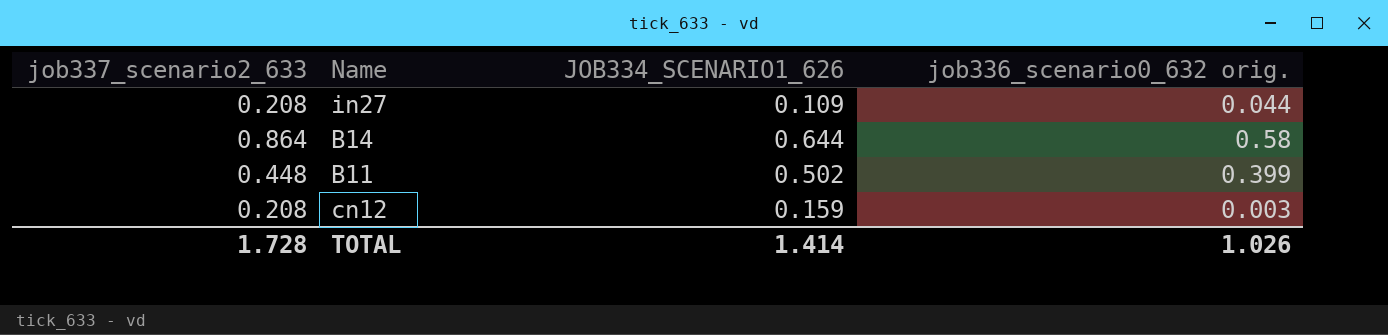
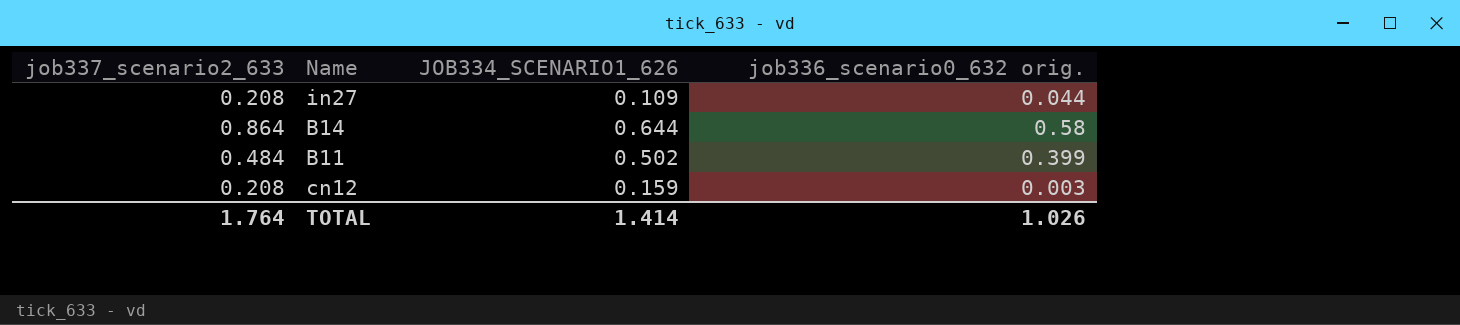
B11 | job337_scenario2_633: 0.448 -> 0.484
TOTAL | job337_scenario2_633: 1.728 -> 1.764

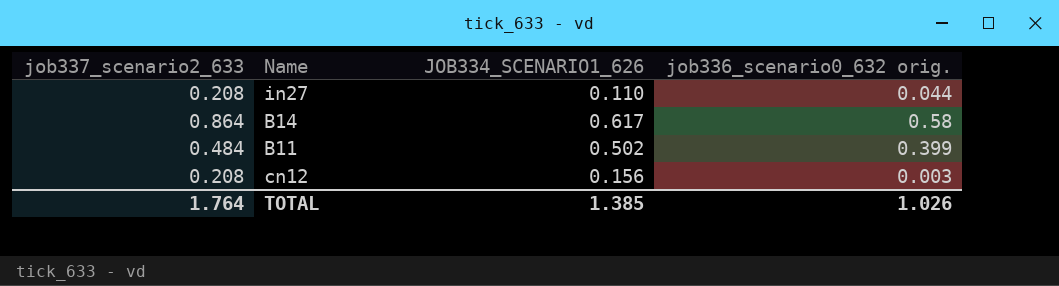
in27 | JOB334_SCENARIO1_626: 0.109 -> 0.110
B14 | JOB334_SCENARIO1_626: 0.644 -> 0.617
cn12 | JOB334_SCENARIO1_626: 0.159 -> 0.156
TOTAL | JOB334_SCENARIO1_626: 1.414 -> 1.385

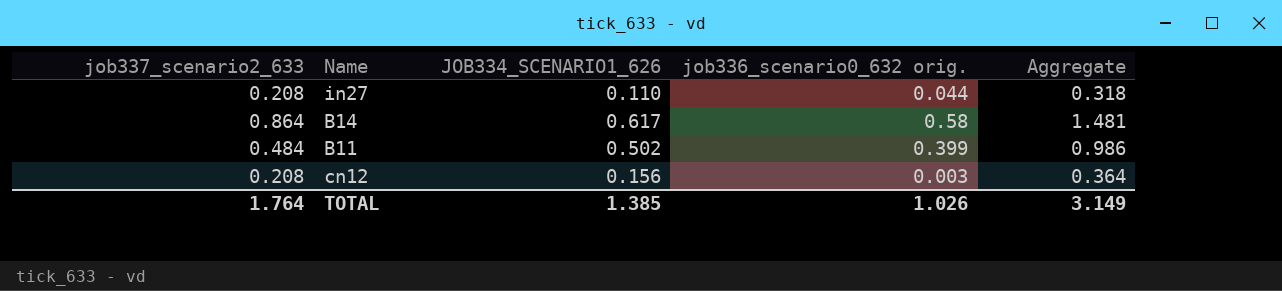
column Aggregate | formula: none -> [job337_scenario2_633] + [JOB334_SCENARIO1_626]

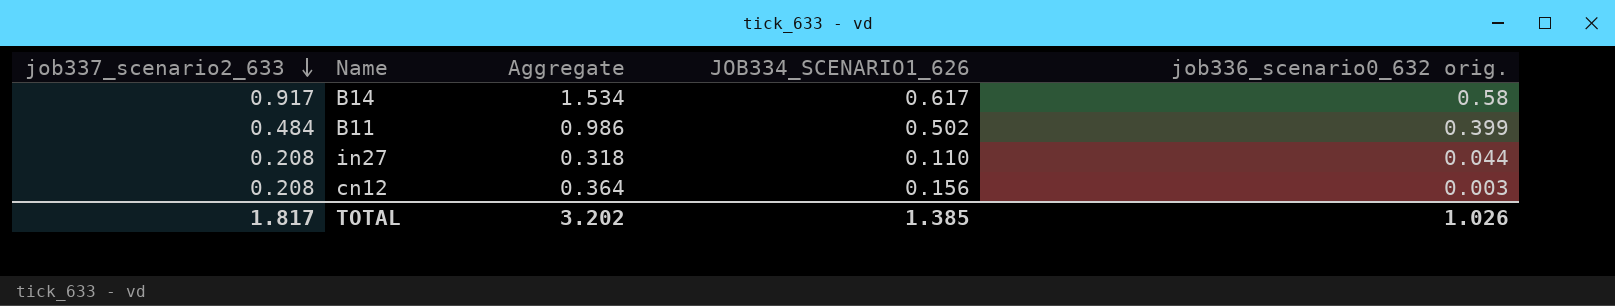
row order: none -> job337_scenario2_633 descending
column Aggregate | position: 5 -> 3
B14 | job337_scenario2_633: 0.864 -> 0.917
B14 | Aggregate: 1.481 -> 1.534
TOTAL | job337_scenario2_633: 1.764 -> 1.817
TOTAL | Aggregate: 3.149 -> 3.202

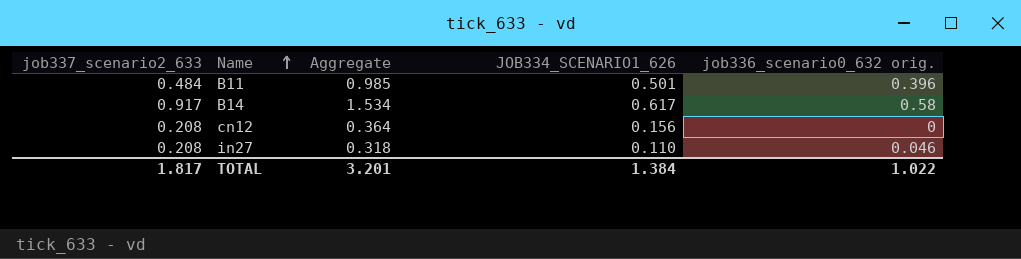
row order: job337_scenario2_633 descending -> Name ascending
B11 | Aggregate: 0.986 -> 0.985
B11 | JOB334_SCENARIO1_626: 0.502 -> 0.501
B11 | job336_scenario0_632 orig.: 0.399 -> 0.396
cn12 | job336_scenario0_632 orig.: 0.003 -> 0
in27 | job336_scenario0_632 orig.: 0.044 -> 0.046
TOTAL | Aggregate: 3.202 -> 3.201
TOTAL | JOB334_SCENARIO1_626: 1.385 -> 1.384
TOTAL | job336_scenario0_632 orig.: 1.026 -> 1.022

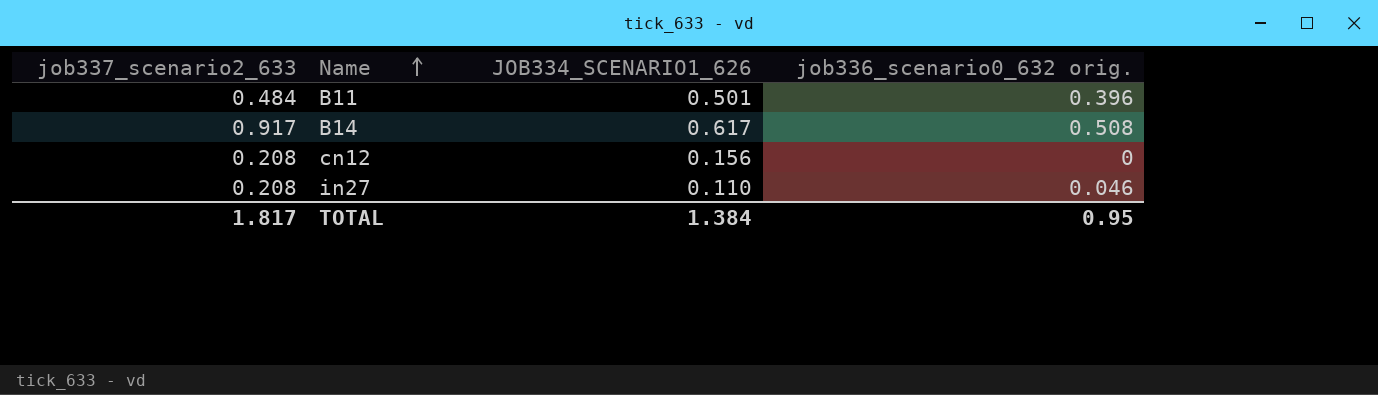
column Aggregate | formula: [job337_scenario2_633] + [JOB334_SCENARIO1_626] -> none
B14 | job336_scenario0_632 orig.: 0.58 -> 0.508
TOTAL | job336_scenario0_632 orig.: 1.022 -> 0.95

